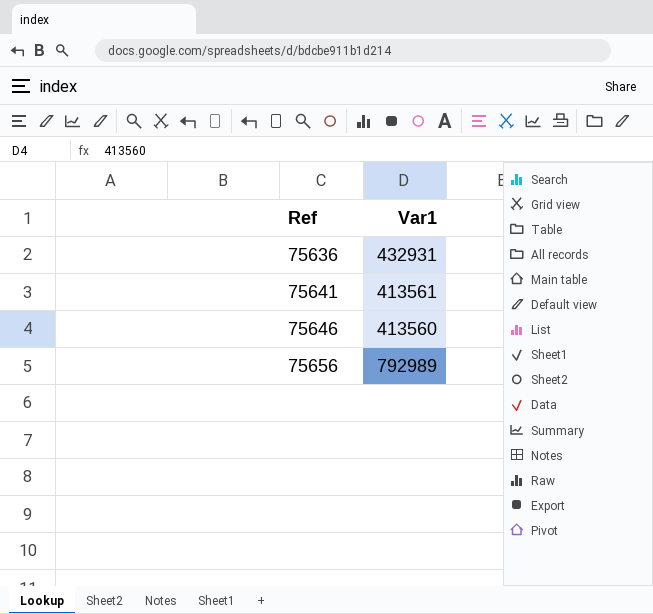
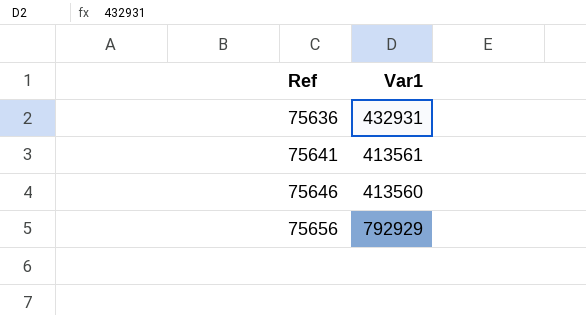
75656 | Var1: 792989 -> 792929

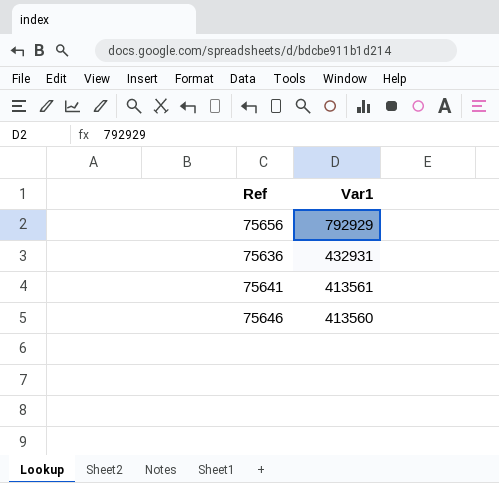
row order: Ref ascending -> Var1 descending

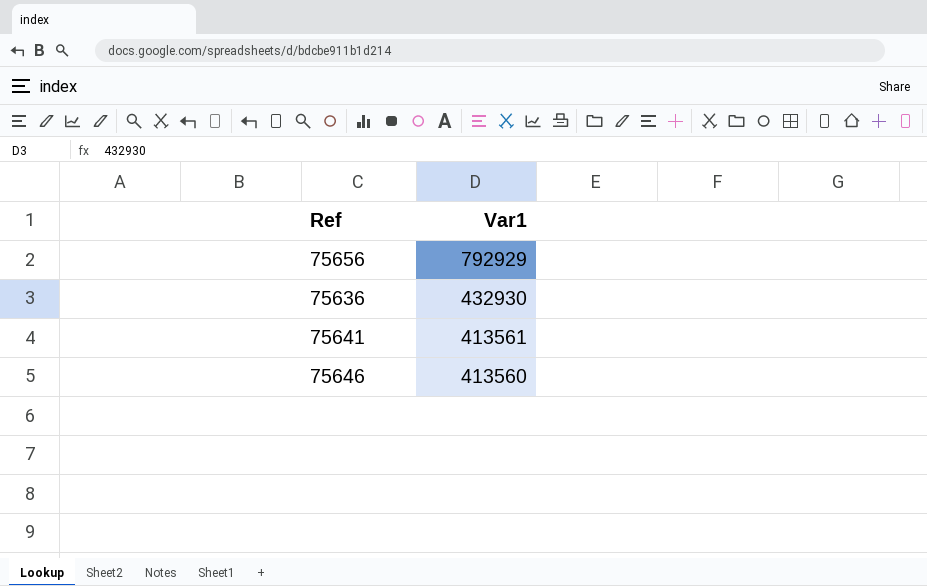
75636 | Var1: 432931 -> 432930

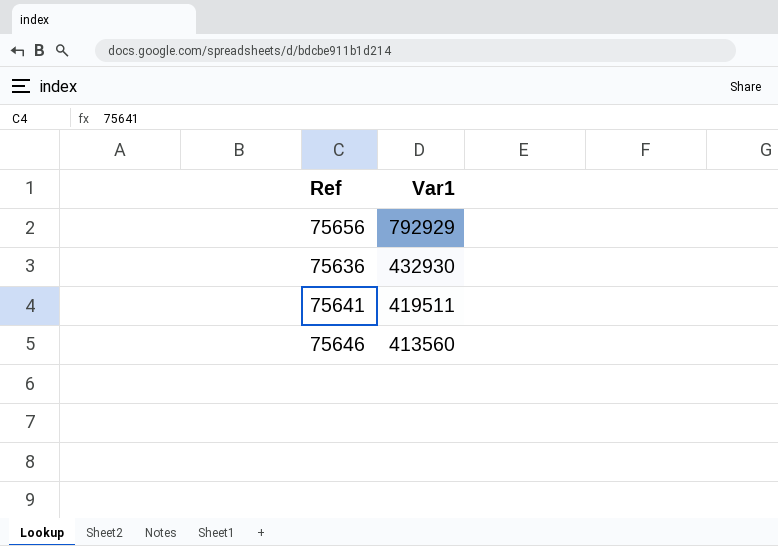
75641 | Var1: 413561 -> 419511

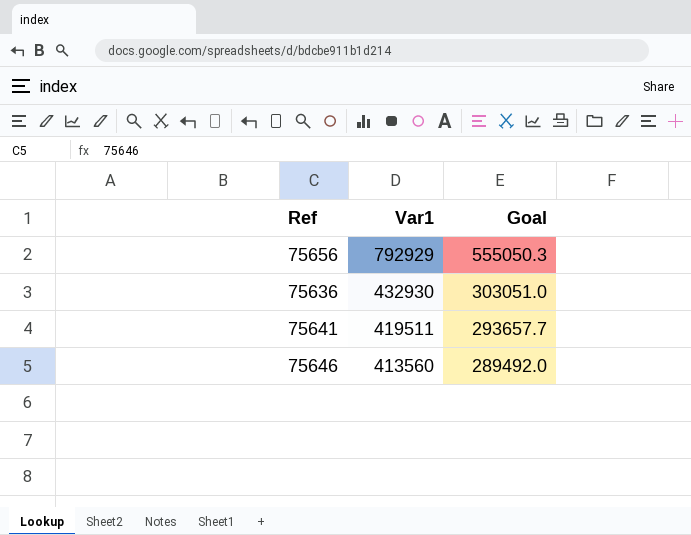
column Goal | formula: none -> [Var1] * 0.7

